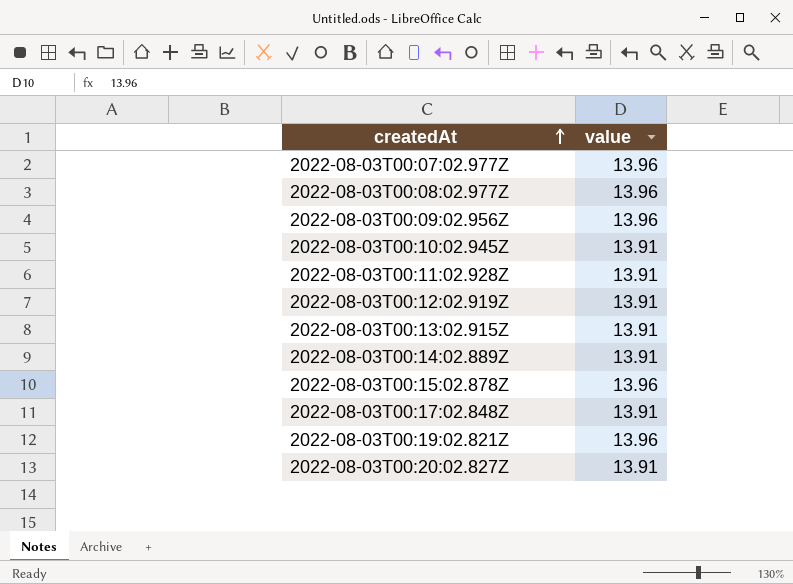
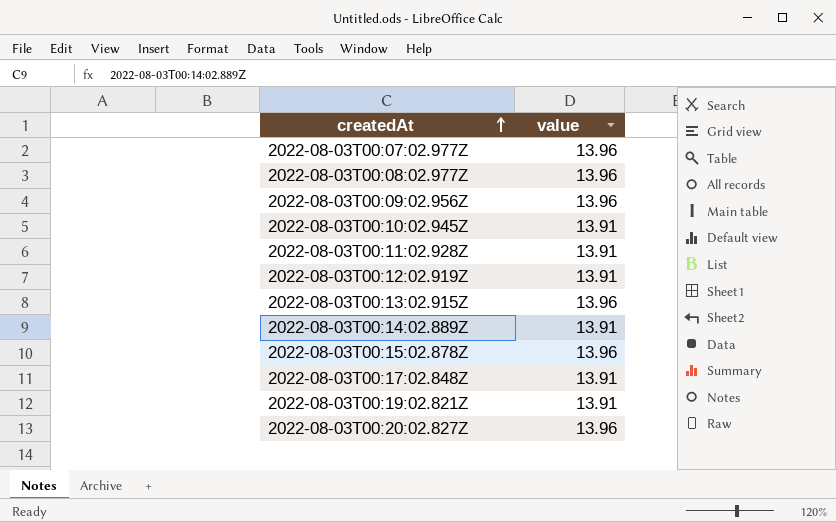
2022-08-03T00:13:02.915Z | value: 13.91 -> 13.96
2022-08-03T00:19:02.821Z | value: 13.96 -> 13.91
2022-08-03T00:20:02.827Z | value: 13.91 -> 13.96

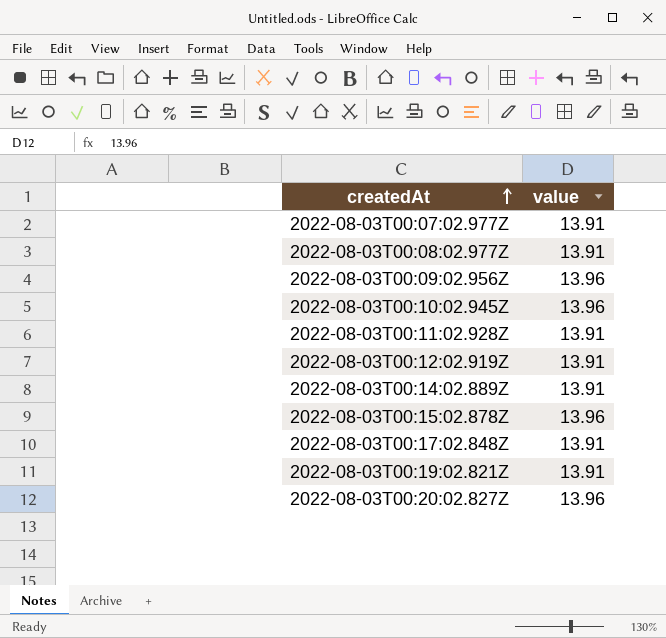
row 2022-08-03T00:13:02.915Z: 13.96 -> none
2022-08-03T00:07:02.977Z | value: 13.96 -> 13.91
2022-08-03T00:08:02.977Z | value: 13.96 -> 13.91
2022-08-03T00:10:02.945Z | value: 13.91 -> 13.96

